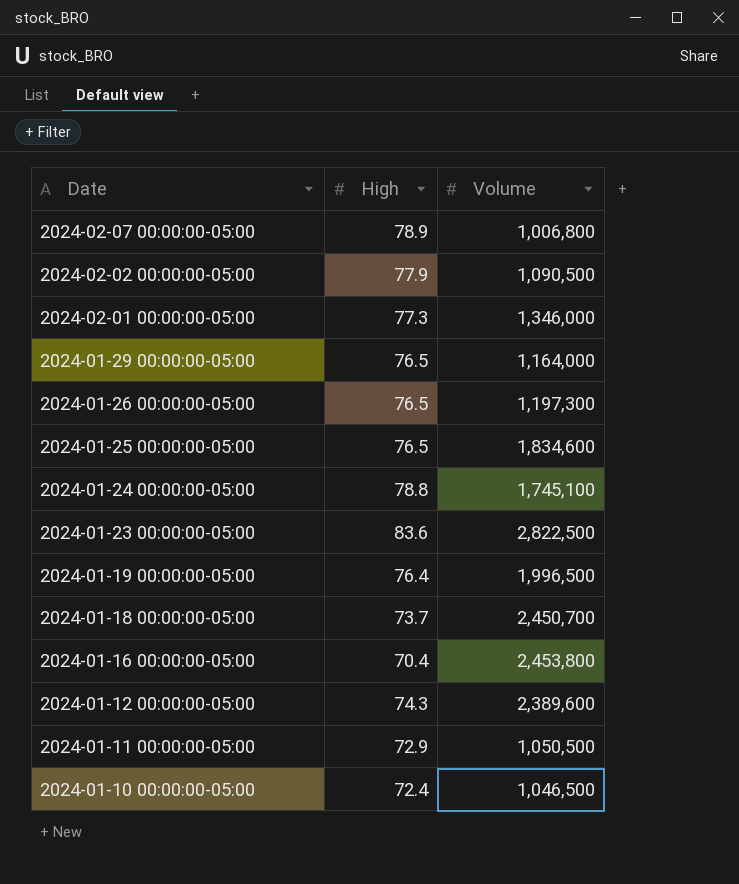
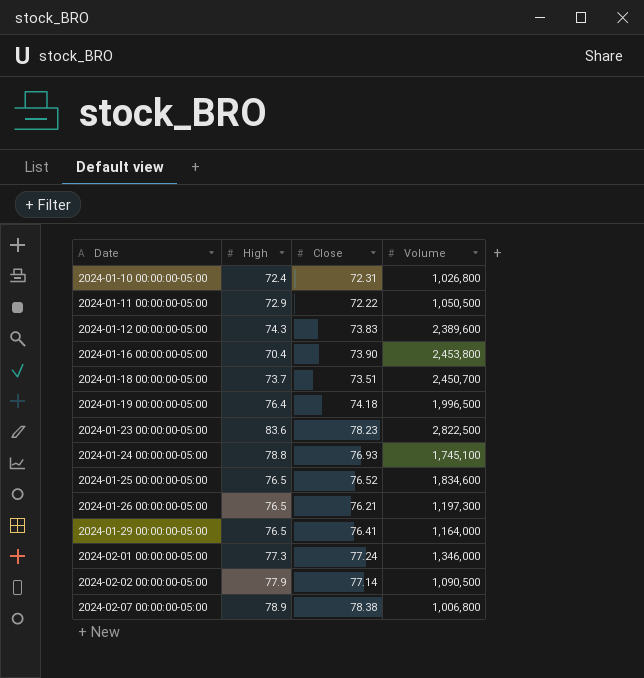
row order: Date descending -> Date ascending
column Close | position: none -> 3
2024-01-10 00:00:00-05:00 | Volume: 1,046,500 -> 1,026,800

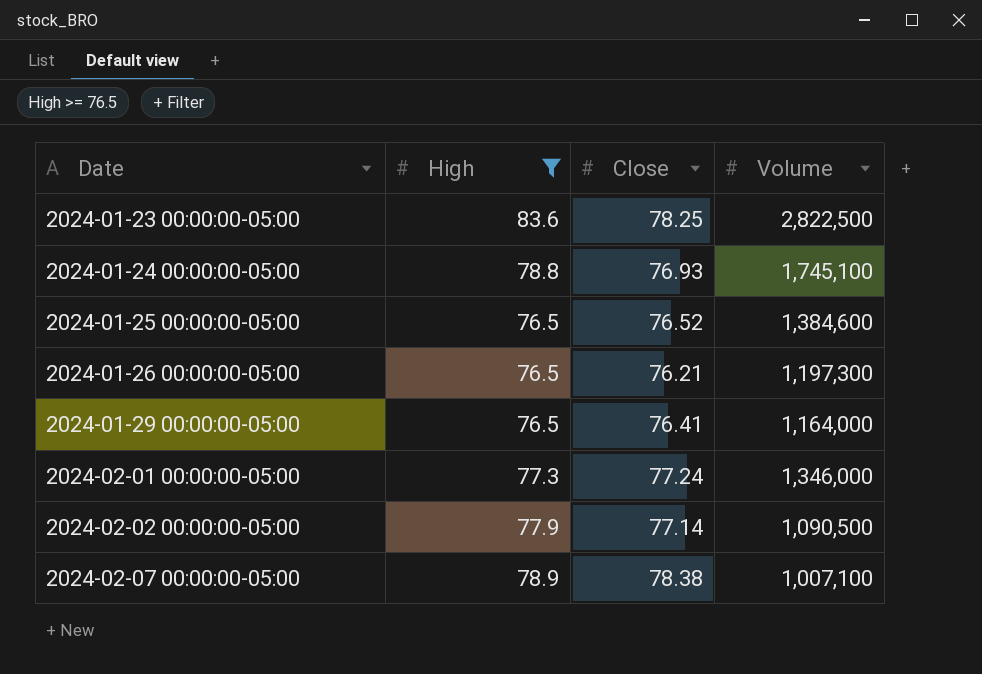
filter: none -> High >= 76.5
2024-01-23 00:00:00-05:00 | Close: 78.23 -> 78.25
2024-01-25 00:00:00-05:00 | Volume: 1,834,600 -> 1,384,600
2024-02-07 00:00:00-05:00 | Volume: 1,006,800 -> 1,007,100

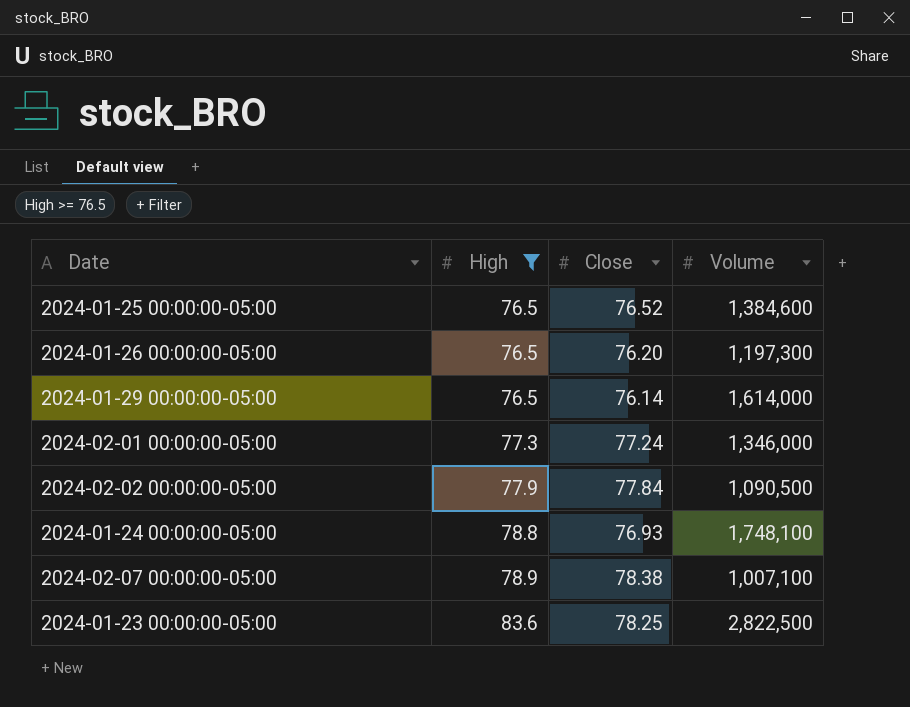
row order: Date ascending -> High ascending
2024-01-26 00:00:00-05:00 | Close: 76.21 -> 76.20
2024-01-29 00:00:00-05:00 | Close: 76.41 -> 76.14
2024-01-29 00:00:00-05:00 | Volume: 1,164,000 -> 1,614,000
2024-02-02 00:00:00-05:00 | Close: 77.14 -> 77.84
2024-01-24 00:00:00-05:00 | Volume: 1,745,100 -> 1,748,100

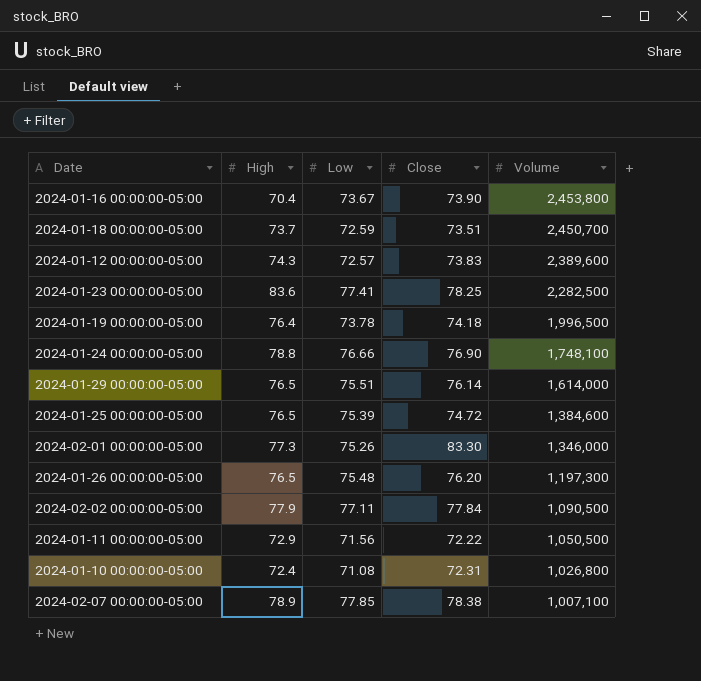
filter: High >= 76.5 -> none
row order: High ascending -> Volume descending
column Low | position: none -> 3
2024-01-23 00:00:00-05:00 | Volume: 2,822,500 -> 2,282,500
2024-01-24 00:00:00-05:00 | Close: 76.93 -> 76.90
2024-01-25 00:00:00-05:00 | Close: 76.52 -> 74.72
2024-02-01 00:00:00-05:00 | Close: 77.24 -> 83.30

